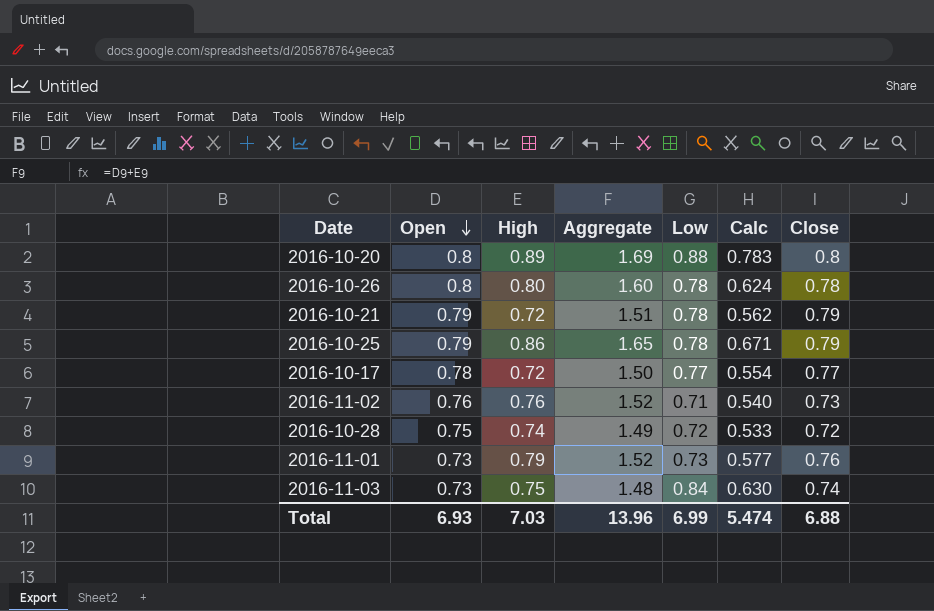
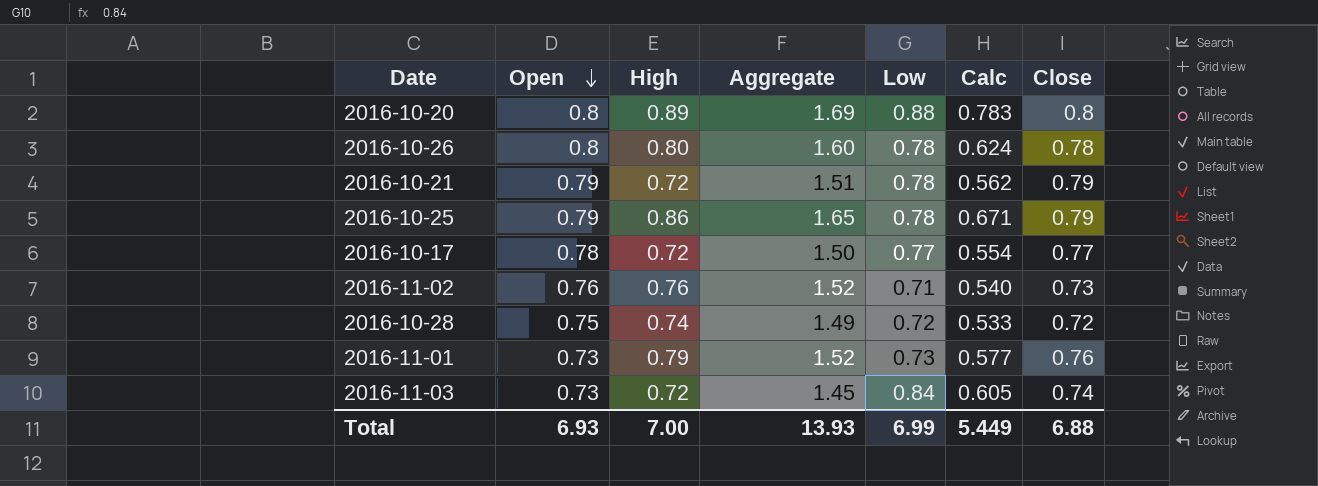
2016-11-03 | High: 0.75 -> 0.72
2016-11-03 | Aggregate: 1.48 -> 1.45
2016-11-03 | Calc: 0.630 -> 0.605
Total | High: 7.03 -> 7.00
Total | Aggregate: 13.96 -> 13.93
Total | Calc: 5.474 -> 5.449

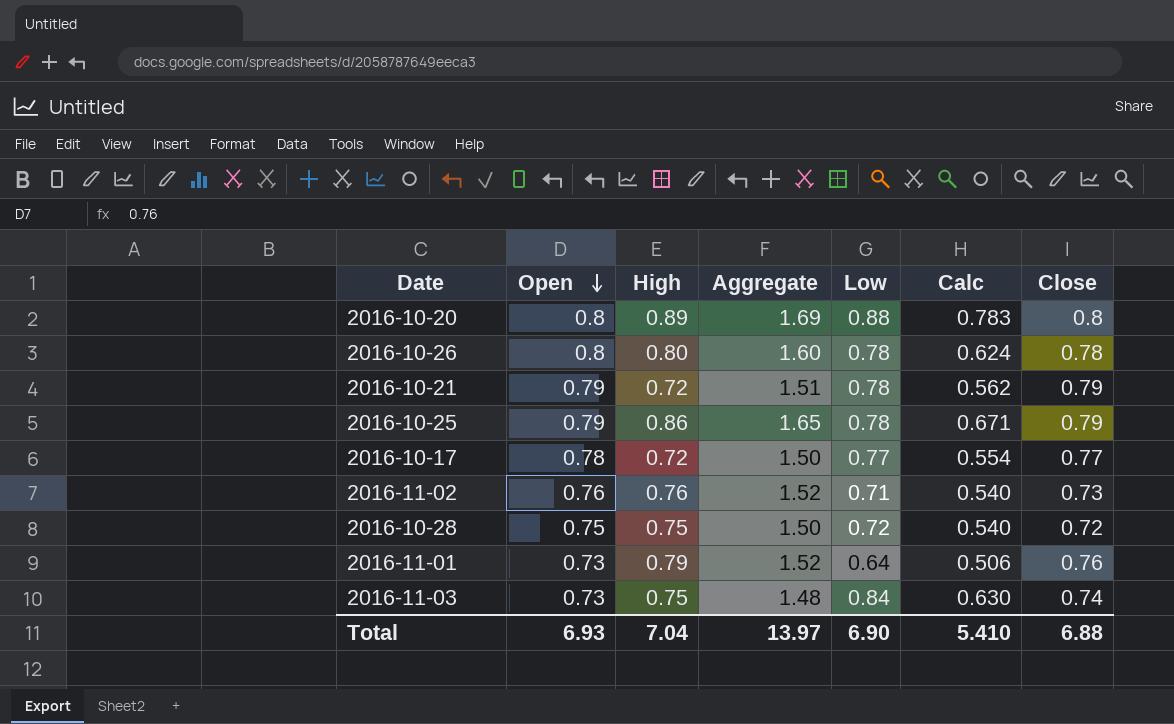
2016-10-28 | High: 0.74 -> 0.75
2016-10-28 | Aggregate: 1.49 -> 1.50
2016-10-28 | Calc: 0.533 -> 0.540
2016-11-01 | Low: 0.73 -> 0.64
2016-11-01 | Calc: 0.577 -> 0.506
2016-11-03 | High: 0.72 -> 0.75
2016-11-03 | Aggregate: 1.45 -> 1.48
2016-11-03 | Calc: 0.605 -> 0.630
Total | High: 7.00 -> 7.04
Total | Aggregate: 13.93 -> 13.97
Total | Low: 6.99 -> 6.90
Total | Calc: 5.449 -> 5.410

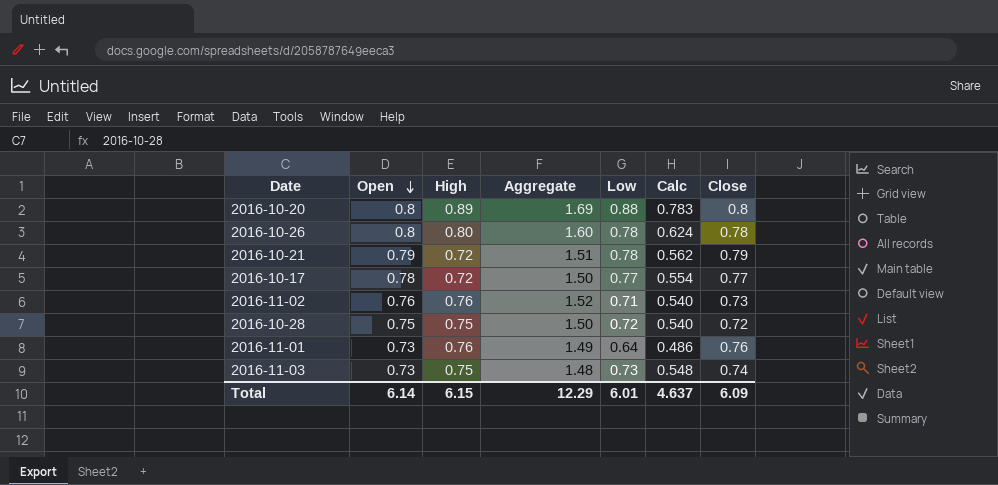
row 2016-10-25: 0.79 | 0.86 | 1.65 | 0.78 | 0.671 | 0.79 -> none
2016-11-01 | High: 0.79 -> 0.76
2016-11-01 | Aggregate: 1.52 -> 1.49
2016-11-01 | Calc: 0.506 -> 0.486
2016-11-03 | Low: 0.84 -> 0.73
2016-11-03 | Calc: 0.630 -> 0.548
Total | Open: 6.93 -> 6.14
Total | High: 7.04 -> 6.15
Total | Aggregate: 13.97 -> 12.29
Total | Low: 6.90 -> 6.01
Total | Calc: 5.410 -> 4.637
Total | Close: 6.88 -> 6.09

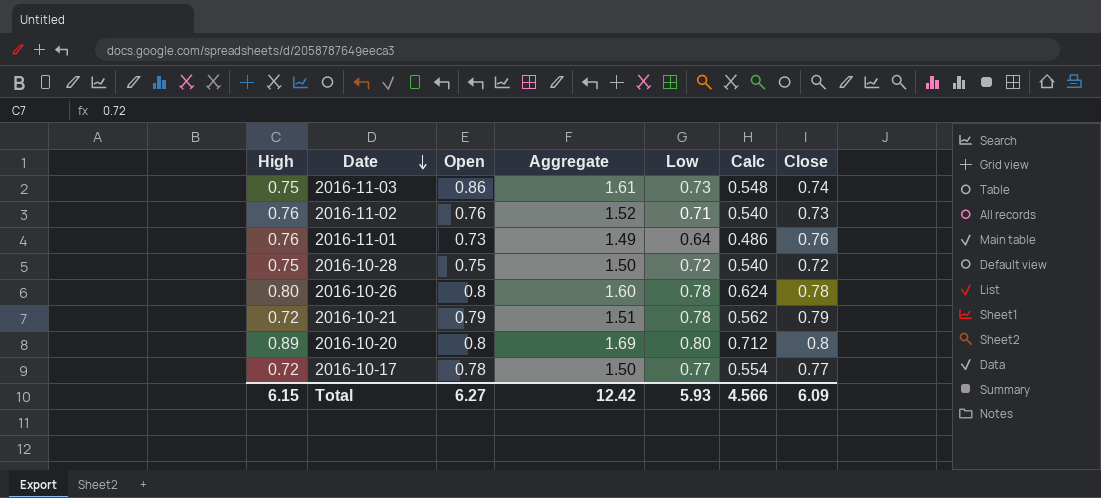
row order: Open descending -> Date descending
column High | position: 3 -> 1
2016-11-03 | Open: 0.73 -> 0.86
2016-11-03 | Aggregate: 1.48 -> 1.61
2016-10-20 | Low: 0.88 -> 0.80
2016-10-20 | Calc: 0.783 -> 0.712
Total | Open: 6.14 -> 6.27
Total | Aggregate: 12.29 -> 12.42
Total | Low: 6.01 -> 5.93
Total | Calc: 4.637 -> 4.566

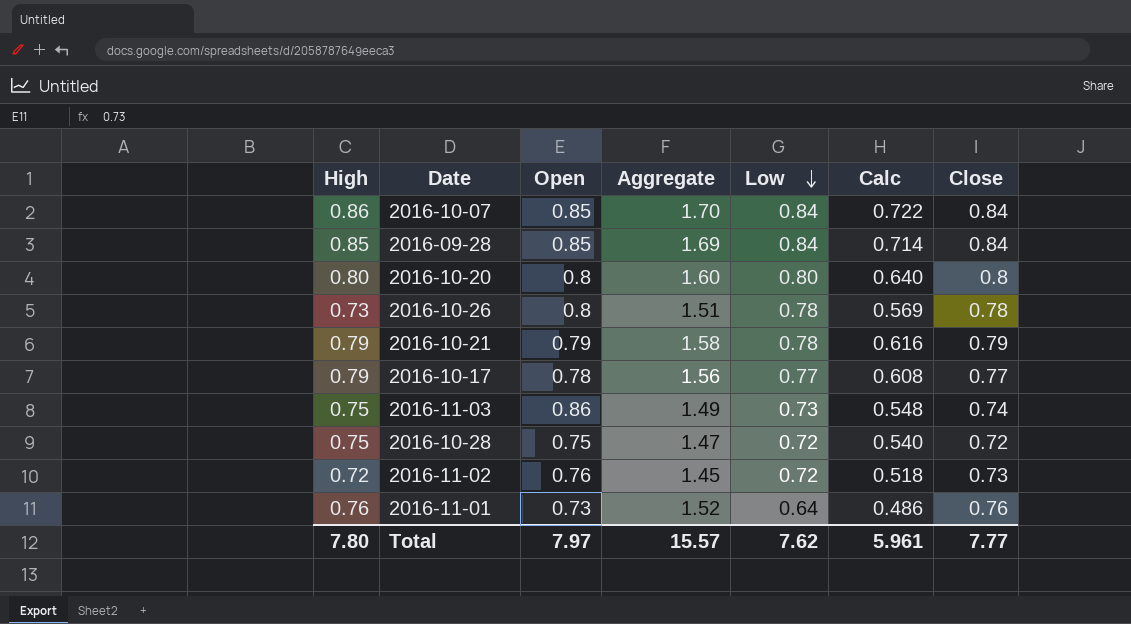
row order: Date descending -> Low descending
column Aggregate | formula: [High] + [Open] -> [High] + [Close]
row 2016-10-07: none -> 0.86 | 0.85 | 1.70 | 0.84 | 0.722 | 0.84
row 2016-09-28: none -> 0.85 | 0.85 | 1.69 | 0.84 | 0.714 | 0.84
2016-10-20 | High: 0.89 -> 0.80
2016-10-20 | Calc: 0.712 -> 0.640
2016-10-26 | High: 0.80 -> 0.73
2016-10-26 | Calc: 0.624 -> 0.569
2016-10-21 | High: 0.72 -> 0.79
2016-10-21 | Calc: 0.562 -> 0.616
2016-10-17 | High: 0.72 -> 0.79
2016-10-17 | Calc: 0.554 -> 0.608
2016-11-02 | High: 0.76 -> 0.72
2016-11-02 | Low: 0.71 -> 0.72
2016-11-02 | Calc: 0.540 -> 0.518
Total | High: 6.15 -> 7.80
Total | Open: 6.27 -> 7.97
Total | Aggregate: 12.42 -> 15.57
Total | Low: 5.93 -> 7.62
Total | Calc: 4.566 -> 5.961
Total | Close: 6.09 -> 7.77

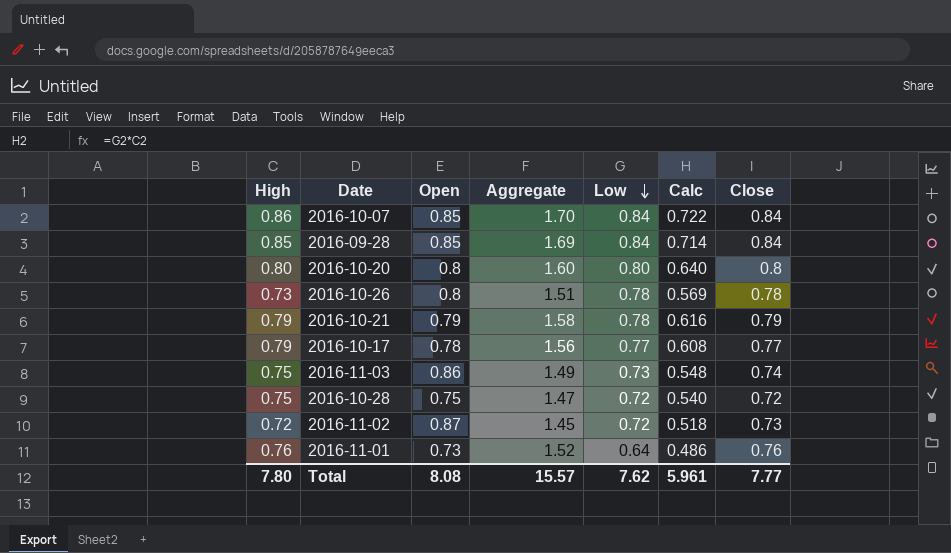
2016-11-02 | Open: 0.76 -> 0.87
Total | Open: 7.97 -> 8.08

